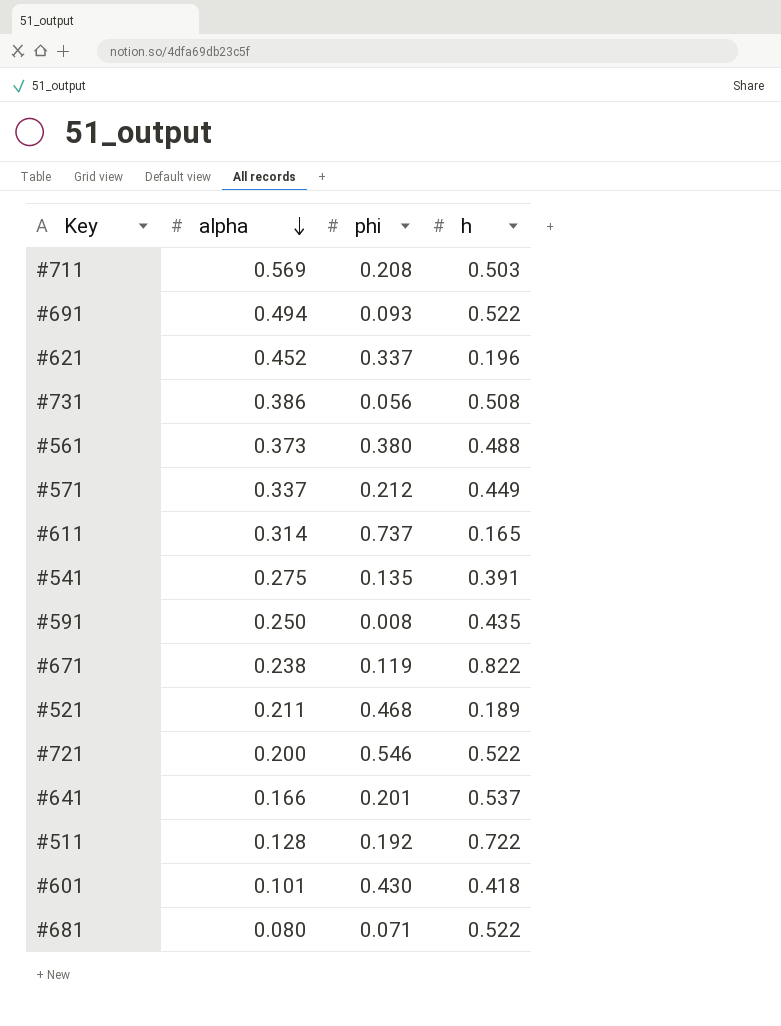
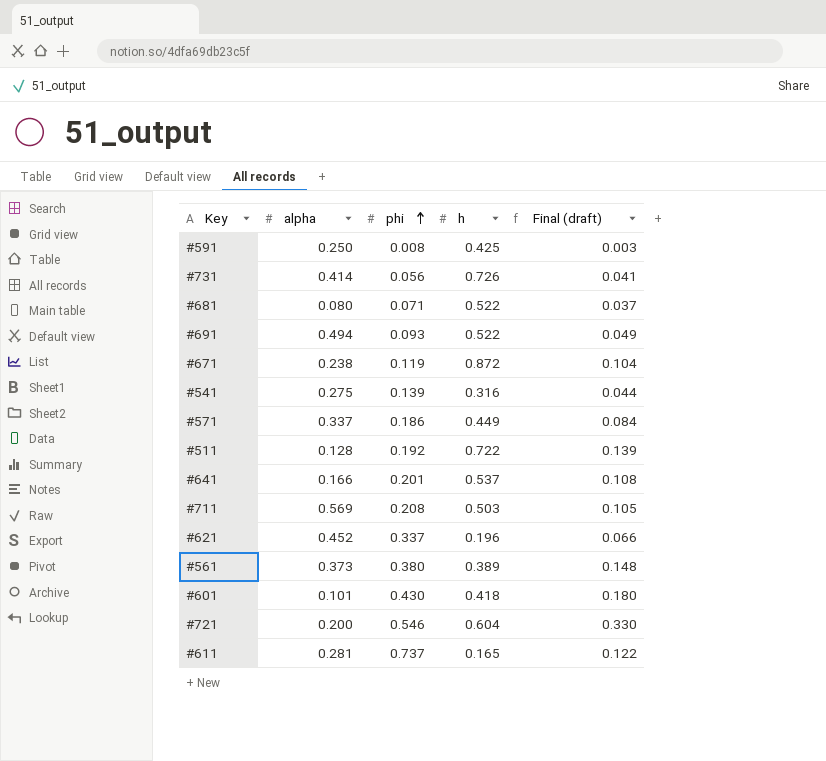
row order: alpha descending -> phi ascending
column Final (draft) | formula: none -> [phi] * [h]
row #521: 0.211 | 0.468 | 0.189 -> none
#591 | h: 0.435 -> 0.425
#731 | alpha: 0.386 -> 0.414
#731 | h: 0.508 -> 0.726
#671 | h: 0.822 -> 0.872
#541 | phi: 0.135 -> 0.139
#541 | h: 0.391 -> 0.316
#571 | phi: 0.212 -> 0.186
#561 | h: 0.488 -> 0.389
#721 | h: 0.522 -> 0.604
#611 | alpha: 0.314 -> 0.281

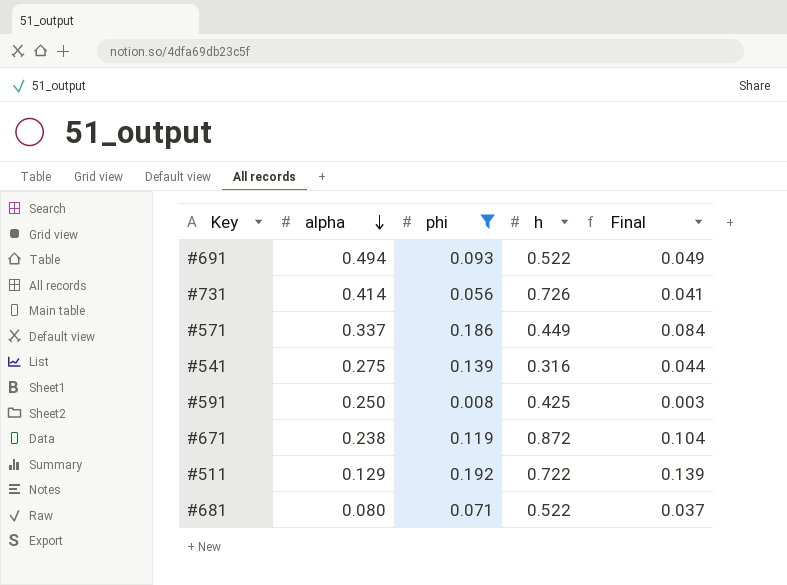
filter: none -> phi <= 0.192
row order: phi ascending -> alpha descending
column name: Final (draft) -> Final
#511 | alpha: 0.128 -> 0.129

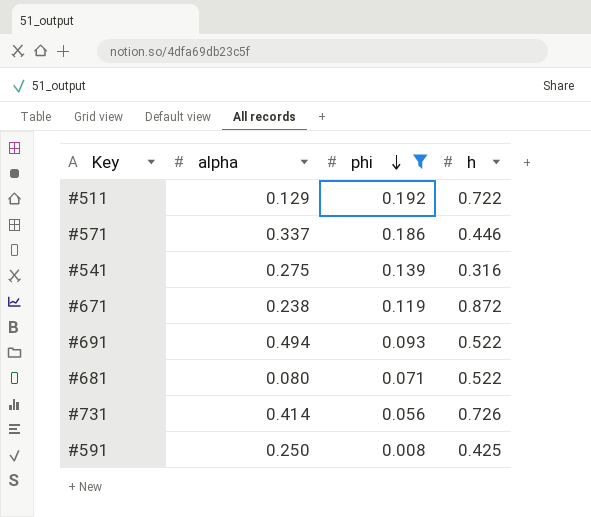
row order: alpha descending -> phi descending
column Final | formula: [phi] * [h] -> none
#571 | h: 0.449 -> 0.446

